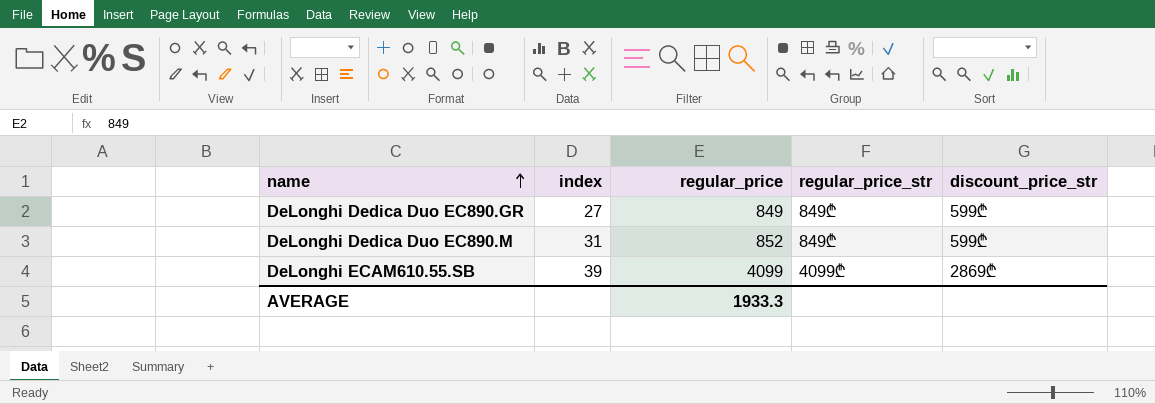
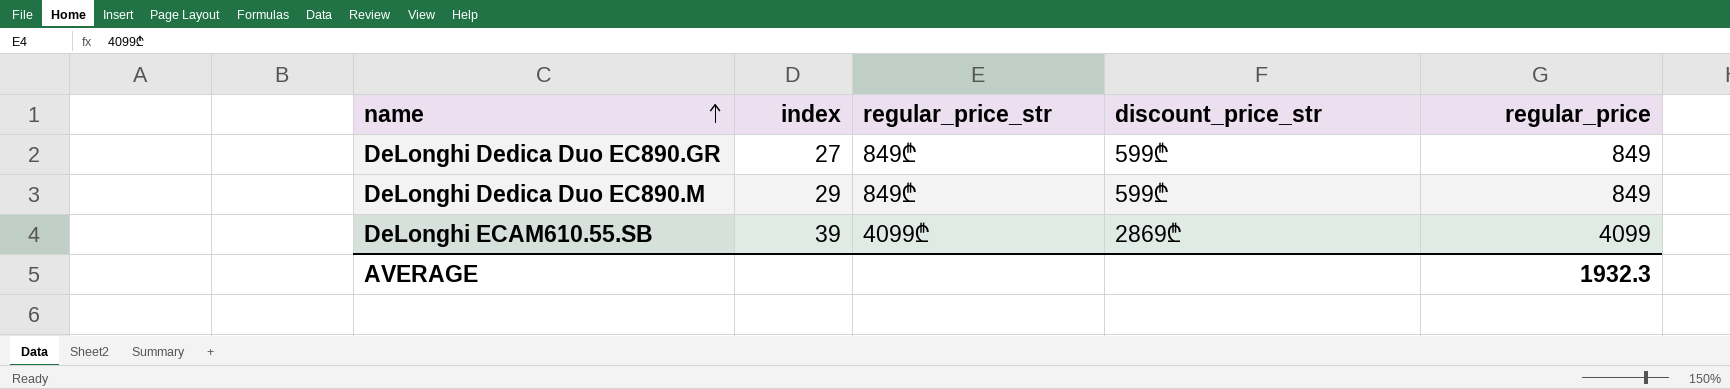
column regular_price | position: 3 -> 5
DeLonghi Dedica Duo EC890.M | index: 31 -> 29
DeLonghi Dedica Duo EC890.M | regular_price: 852 -> 849
AVERAGE | regular_price: 1933.3 -> 1932.3

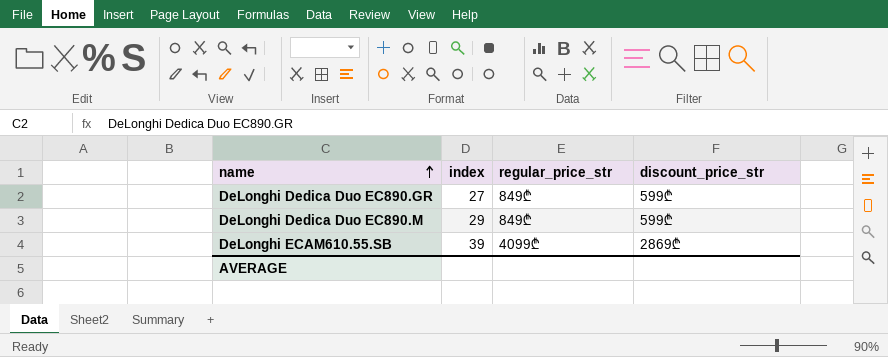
column regular_price | position: 5 -> none

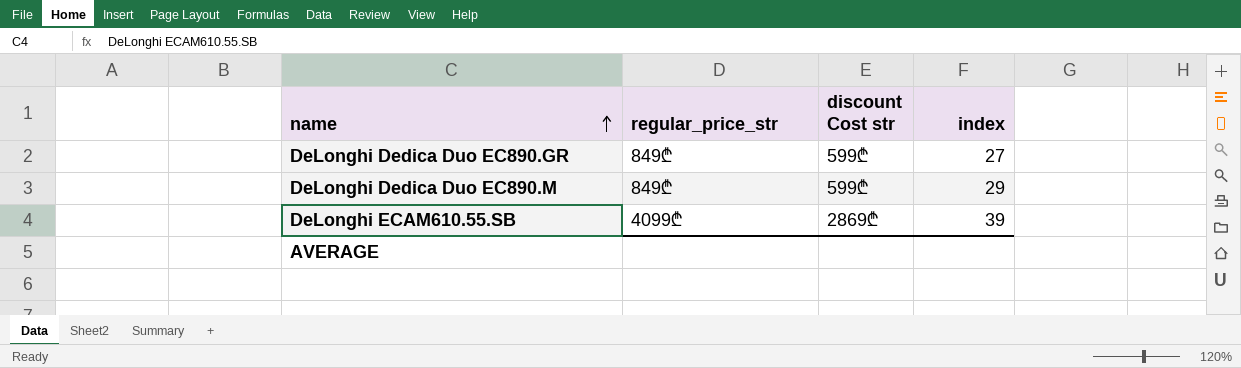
column name: discount_price_str -> discount Cost str
column index | position: 2 -> 4

